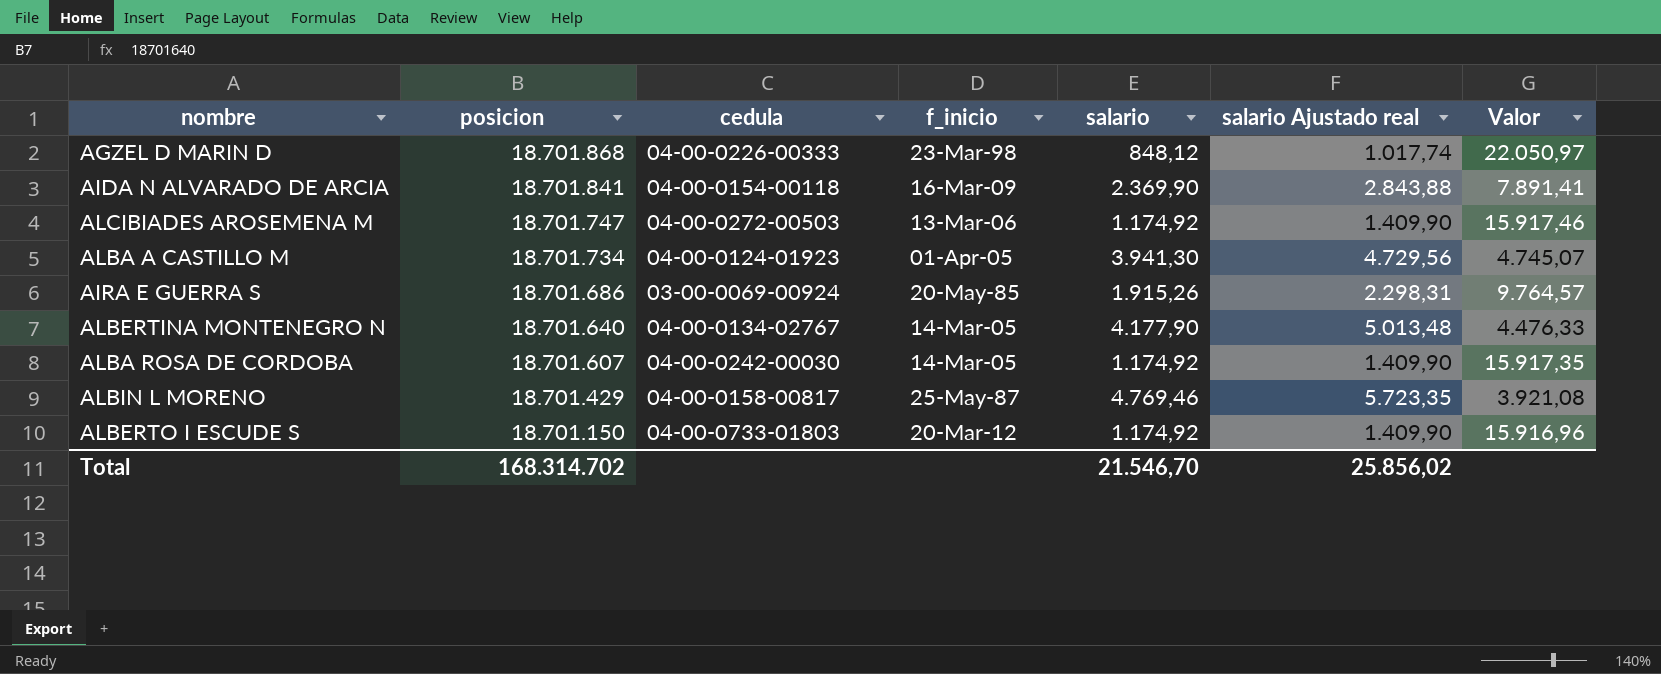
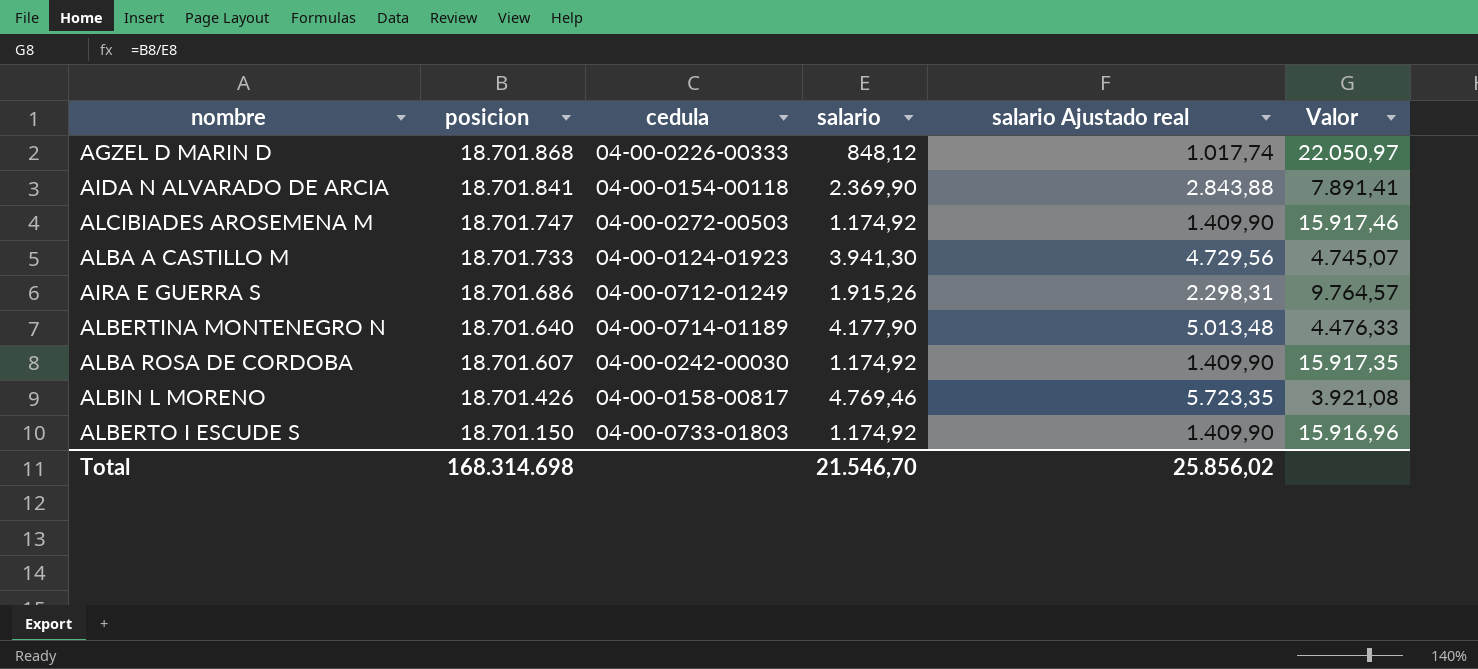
column f_inicio | position: 4 -> none
ALBA A CASTILLO M | posicion: 18.701.734 -> 18.701.733
AIRA E GUERRA S | cedula: 03-00-0069-00924 -> 04-00-0712-01249
ALBERTINA MONTENEGRO N | cedula: 04-00-0134-02767 -> 04-00-0714-01189
ALBIN L MORENO | posicion: 18.701.429 -> 18.701.426
Total | posicion: 168.314.702 -> 168.314.698

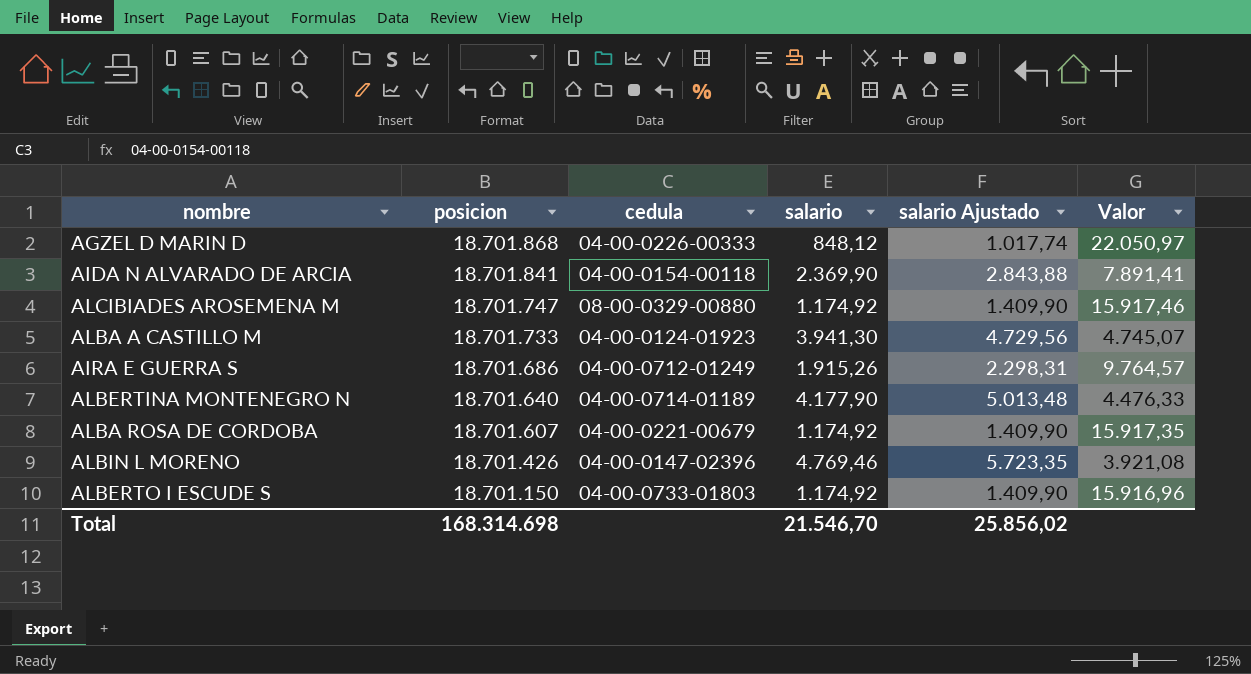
column name: salario Ajustado real -> salario Ajustado
ALCIBIADES AROSEMENA M | cedula: 04-00-0272-00503 -> 08-00-0329-00880
ALBA ROSA DE CORDOBA | cedula: 04-00-0242-00030 -> 04-00-0221-00679
ALBIN L MORENO | cedula: 04-00-0158-00817 -> 04-00-0147-02396

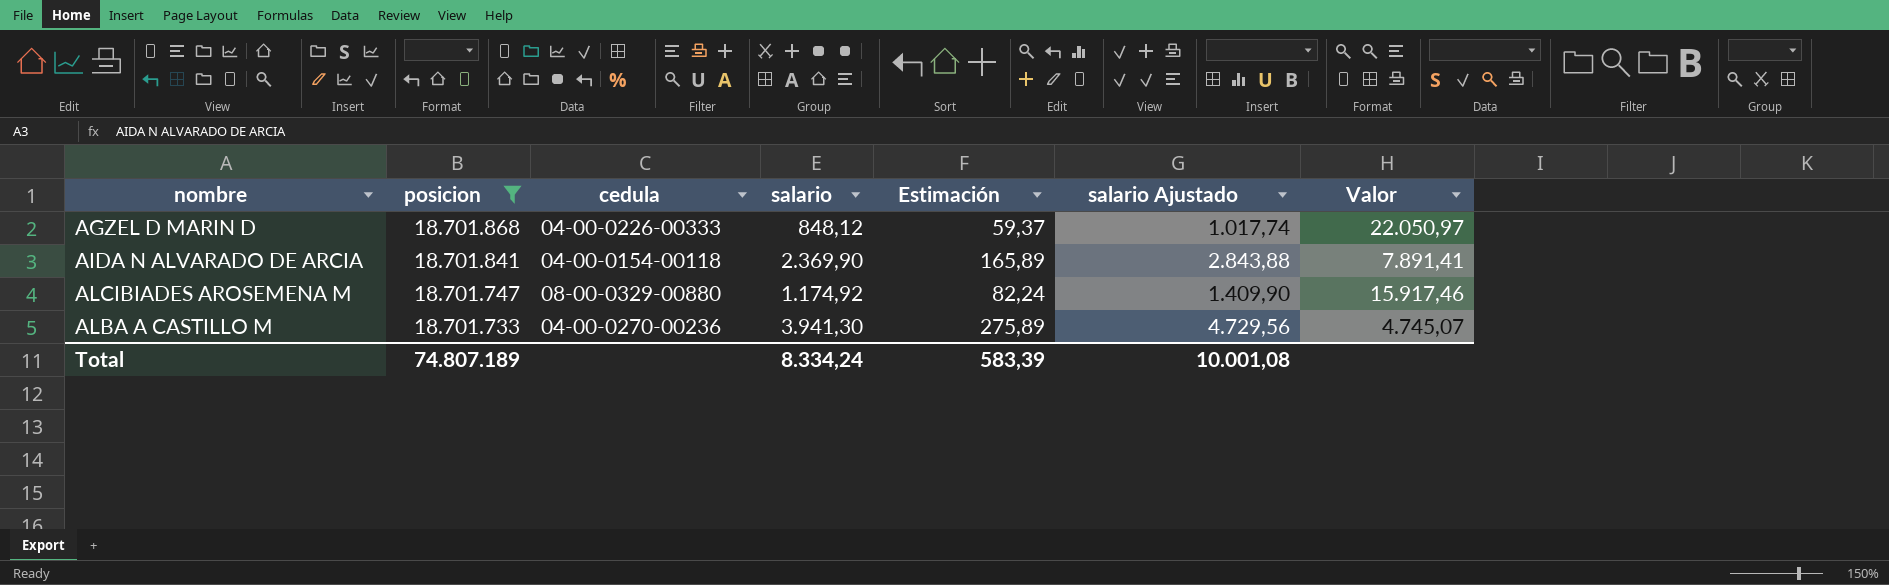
filter: none -> posicion >= 18.701.733
column Estimación | formula: none -> [salario] * 0,07
ALBA A CASTILLO M | cedula: 04-00-0124-01923 -> 04-00-0270-00236
Total | posicion: 168.314.698 -> 74.807.189
Total | salario: 21.546,70 -> 8.334,24
Total | salario Ajustado: 25.856,02 -> 10.001,08

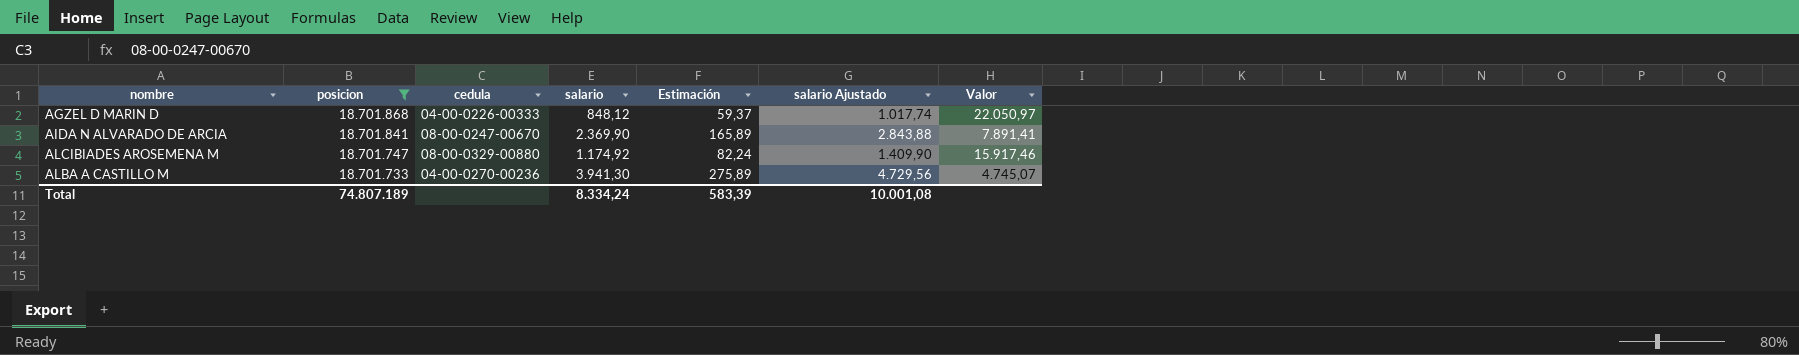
AIDA N ALVARADO DE ARCIA | cedula: 04-00-0154-00118 -> 08-00-0247-00670

